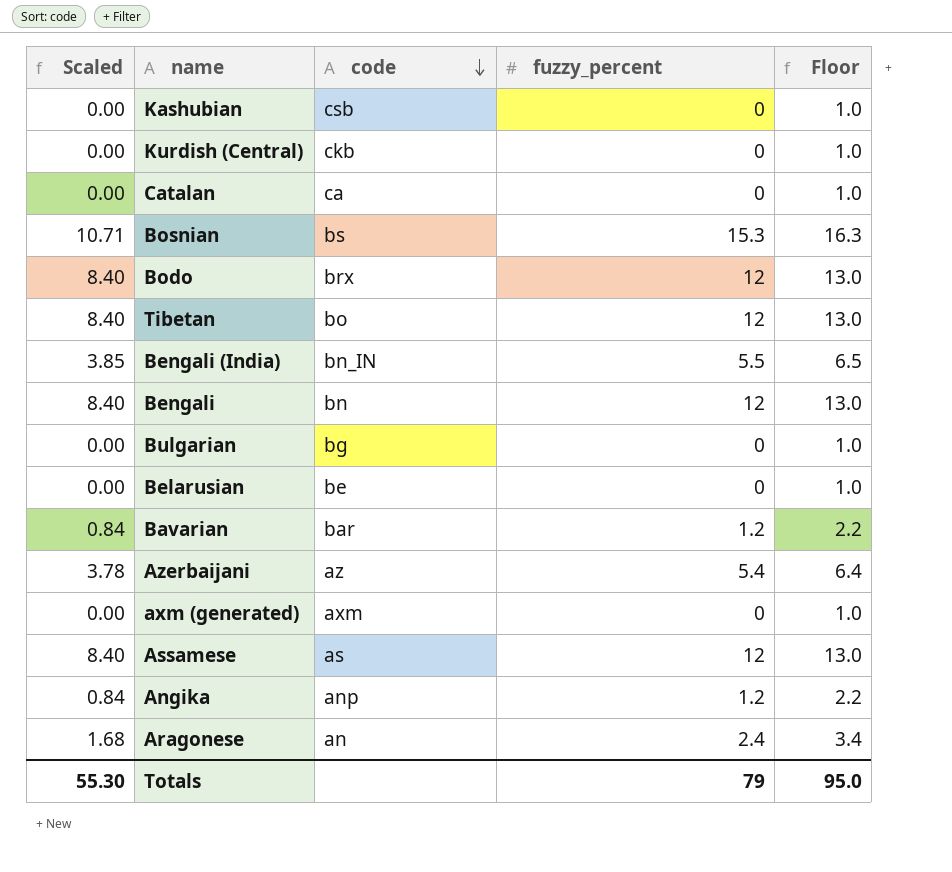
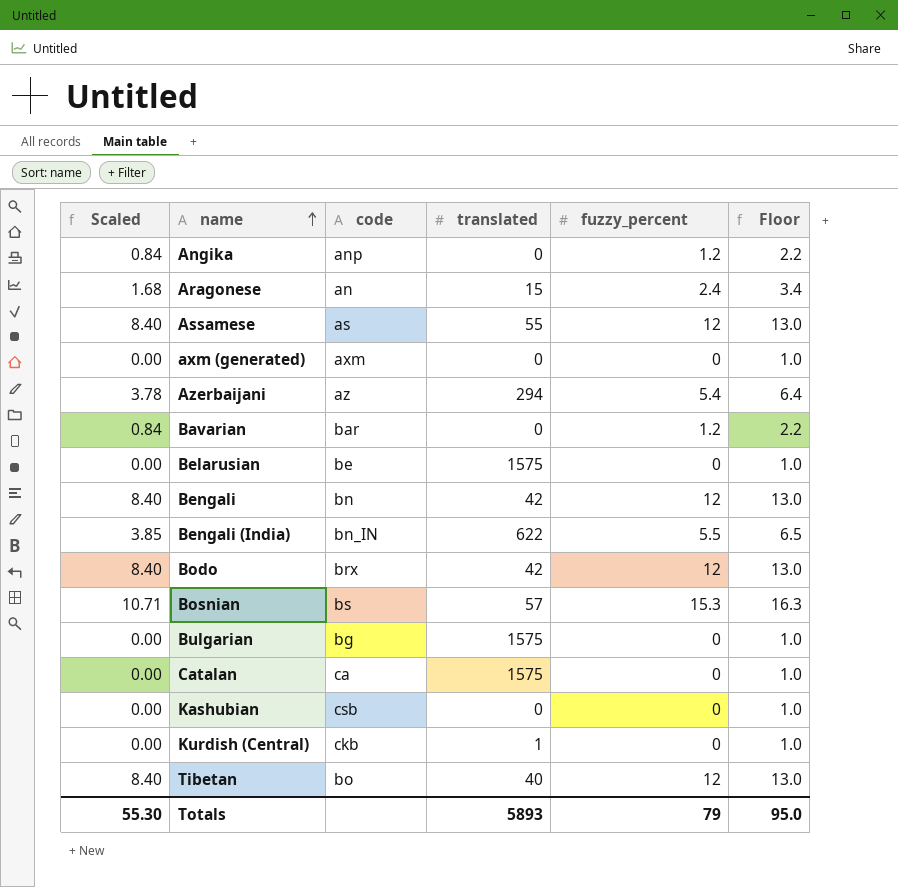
row order: code descending -> name ascending
column translated | position: none -> 4

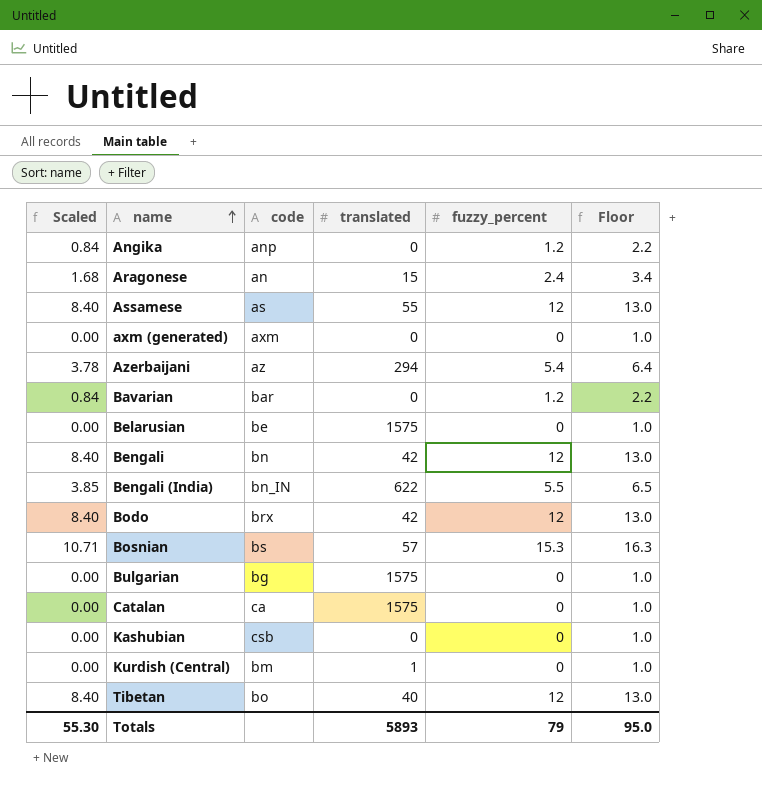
Kurdish (Central) | code: ckb -> bm

